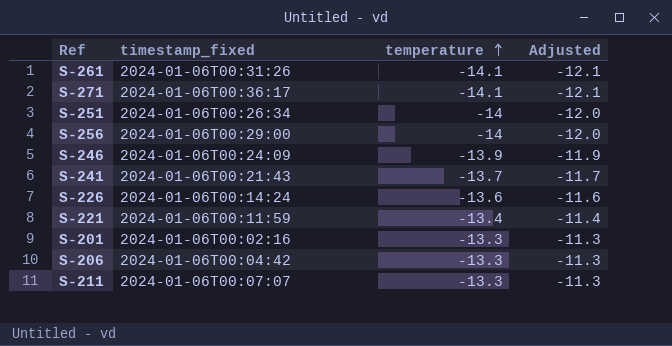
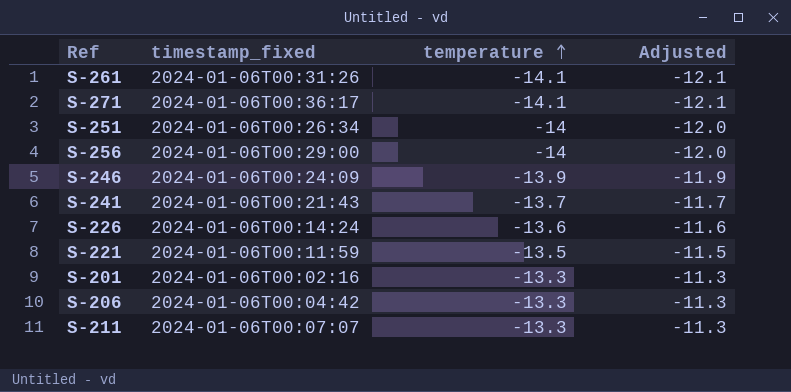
S-221 | temperature: -13.4 -> -13.5
S-221 | Adjusted: -11.4 -> -11.5

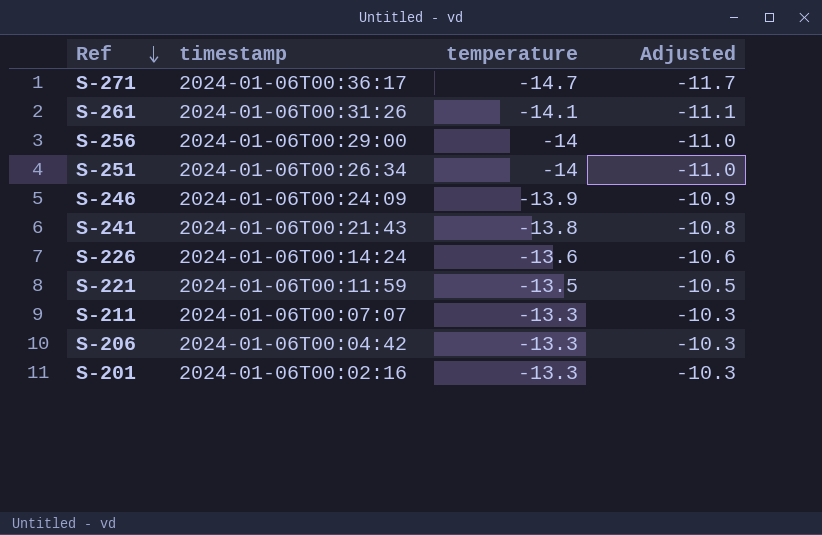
row order: temperature ascending -> Ref descending
column name: timestamp_fixed -> timestamp
column Adjusted | formula: [temperature] + 2 -> [temperature] + 3
S-271 | temperature: -14.1 -> -14.7
S-241 | temperature: -13.7 -> -13.8

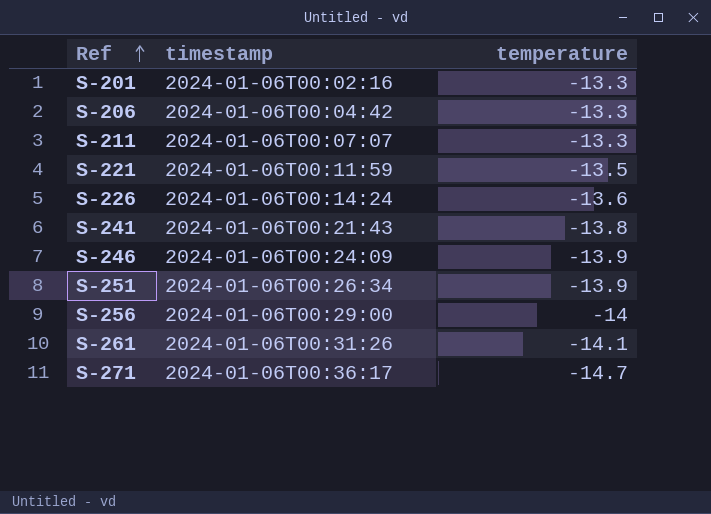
row order: Ref descending -> Ref ascending
column Adjusted | formula: [temperature] + 3 -> none
S-251 | temperature: -14 -> -13.9

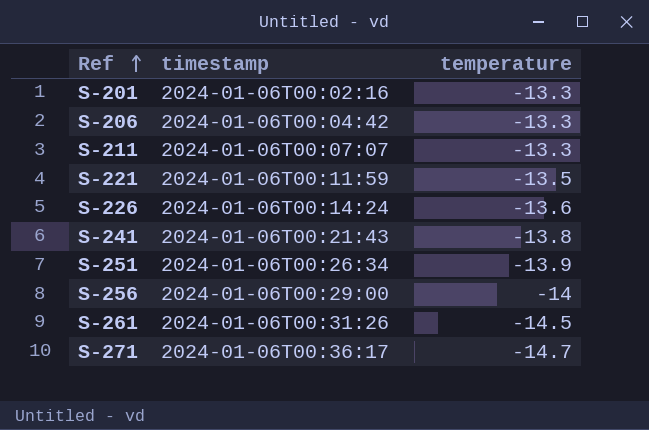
row S-246: 2024-01-06T00:24:09 | -13.9 -> none
S-261 | temperature: -14.1 -> -14.5

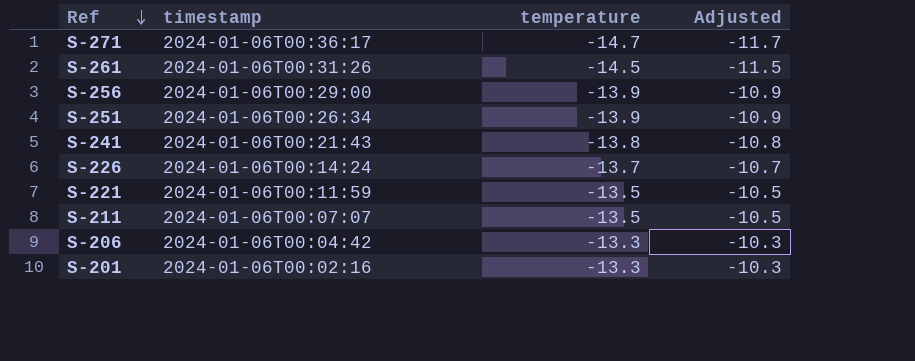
row order: Ref ascending -> Ref descending
column Adjusted | formula: none -> [temperature] + 3
S-256 | temperature: -14 -> -13.9
S-226 | temperature: -13.6 -> -13.7
S-211 | temperature: -13.3 -> -13.5

